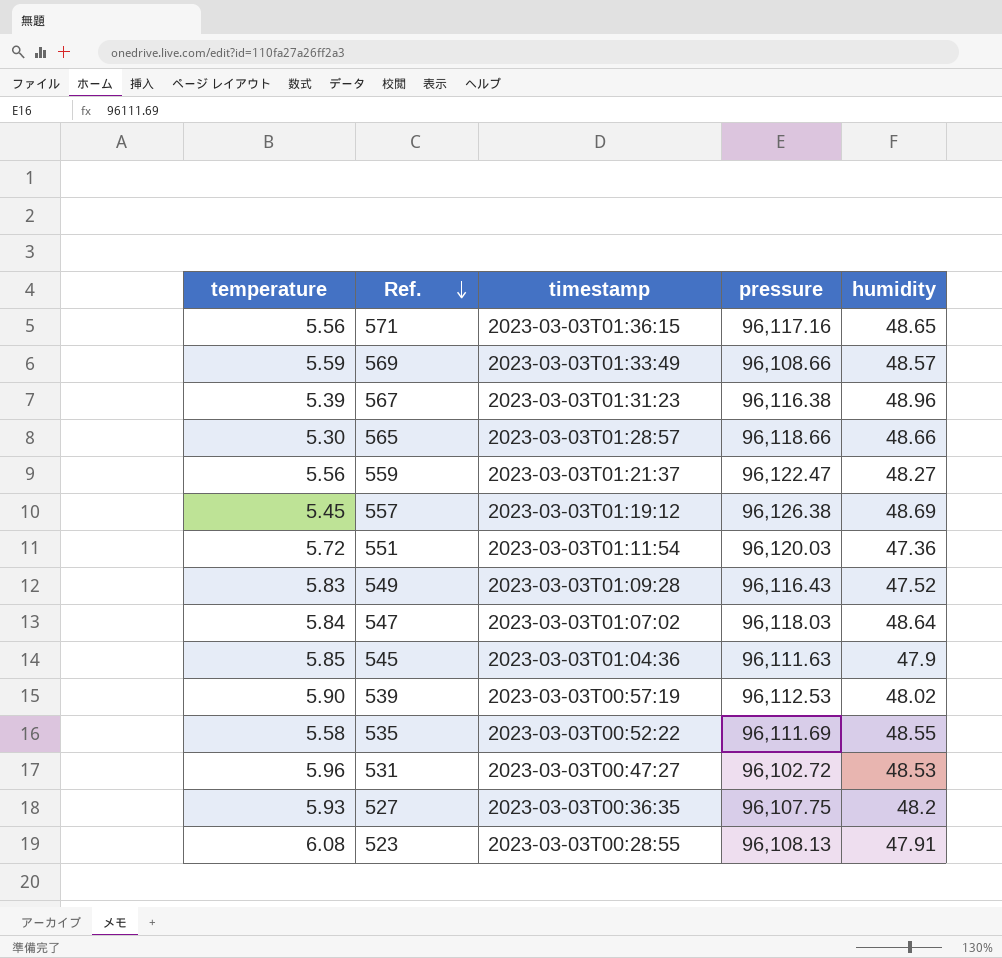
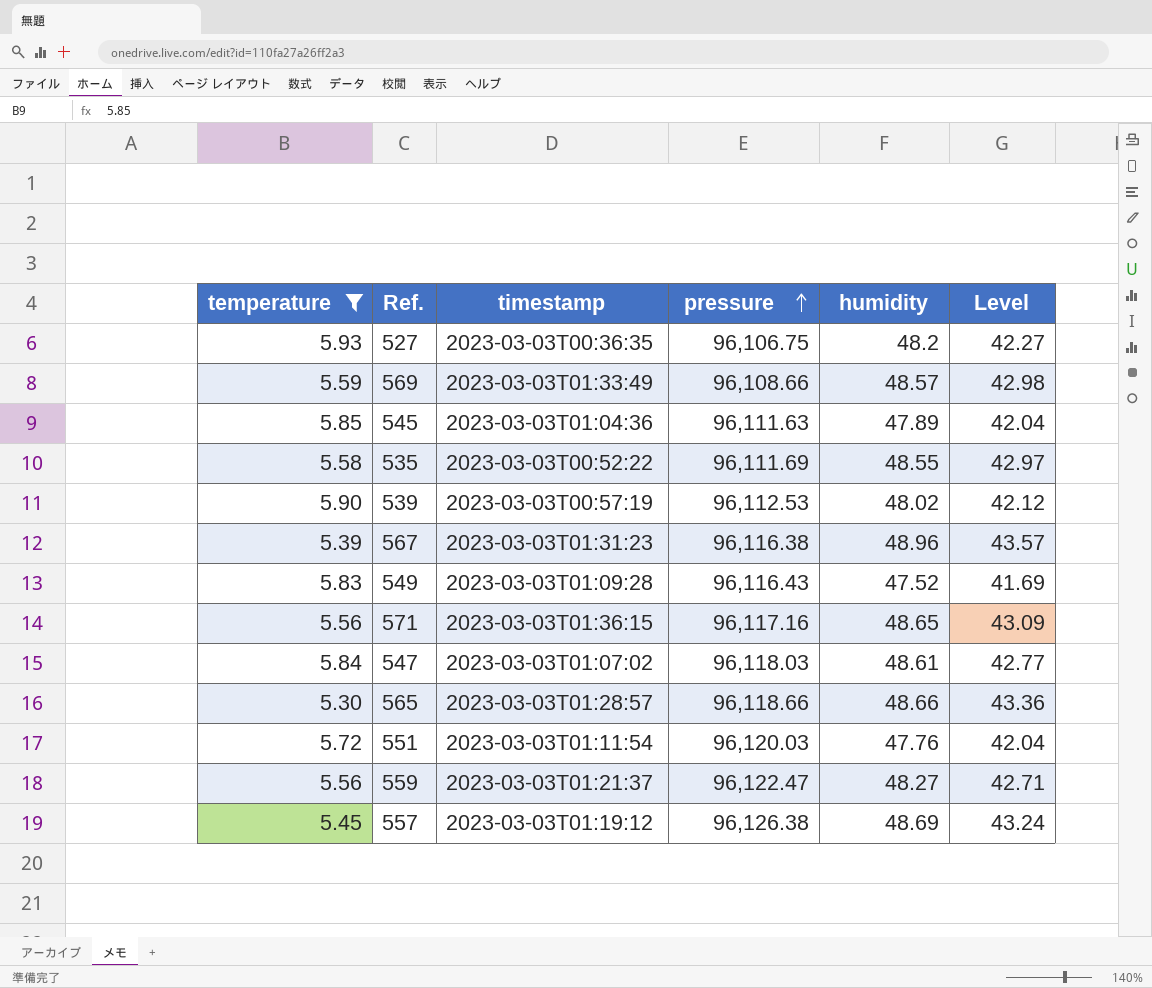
filter: none -> temperature <= 5.93
row order: Ref. descending -> pressure ascending
column Level | formula: none -> [humidity] - [temperature]
527 | pressure: 96,107.75 -> 96,106.75
545 | humidity: 47.9 -> 47.89
547 | humidity: 48.64 -> 48.61
551 | humidity: 47.36 -> 47.76

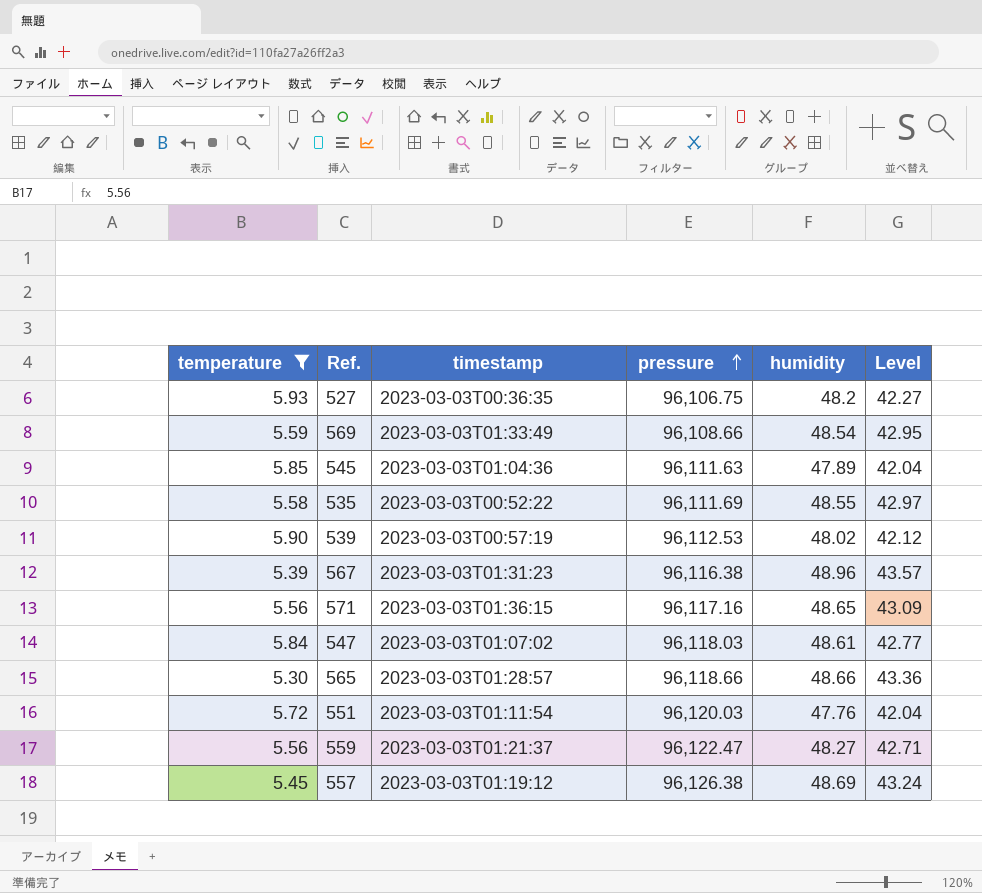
row 549: 5.83 | 2023-03-03T01:09:28 | 96,116.43 | 47.52 | 41.69 -> none
569 | humidity: 48.57 -> 48.54
569 | Level: 42.98 -> 42.95

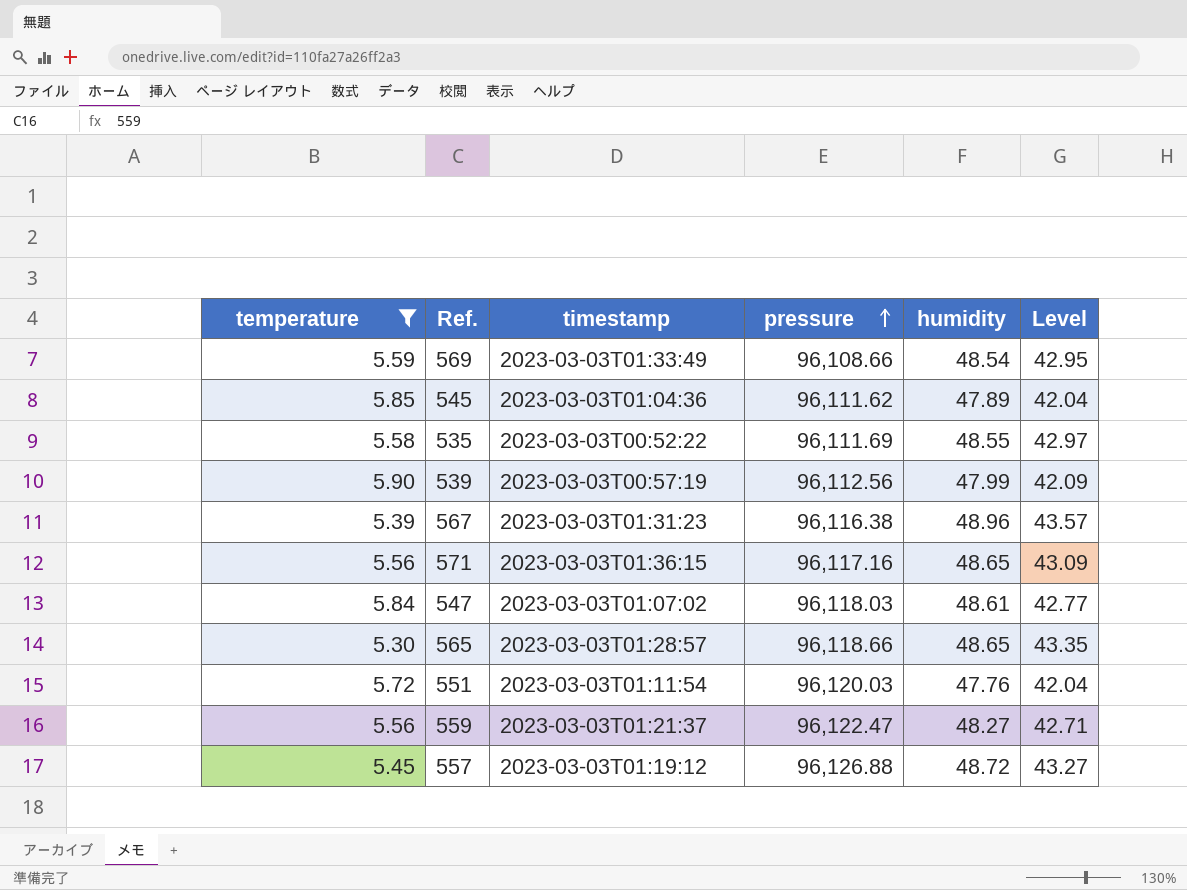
row 527: 5.93 | 2023-03-03T00:36:35 | 96,106.75 | 48.2 | 42.27 -> none
545 | pressure: 96,111.63 -> 96,111.62
539 | pressure: 96,112.53 -> 96,112.56
539 | humidity: 48.02 -> 47.99
539 | Level: 42.12 -> 42.09
565 | humidity: 48.66 -> 48.65
565 | Level: 43.36 -> 43.35
557 | pressure: 96,126.38 -> 96,126.88
557 | humidity: 48.69 -> 48.72
557 | Level: 43.24 -> 43.27

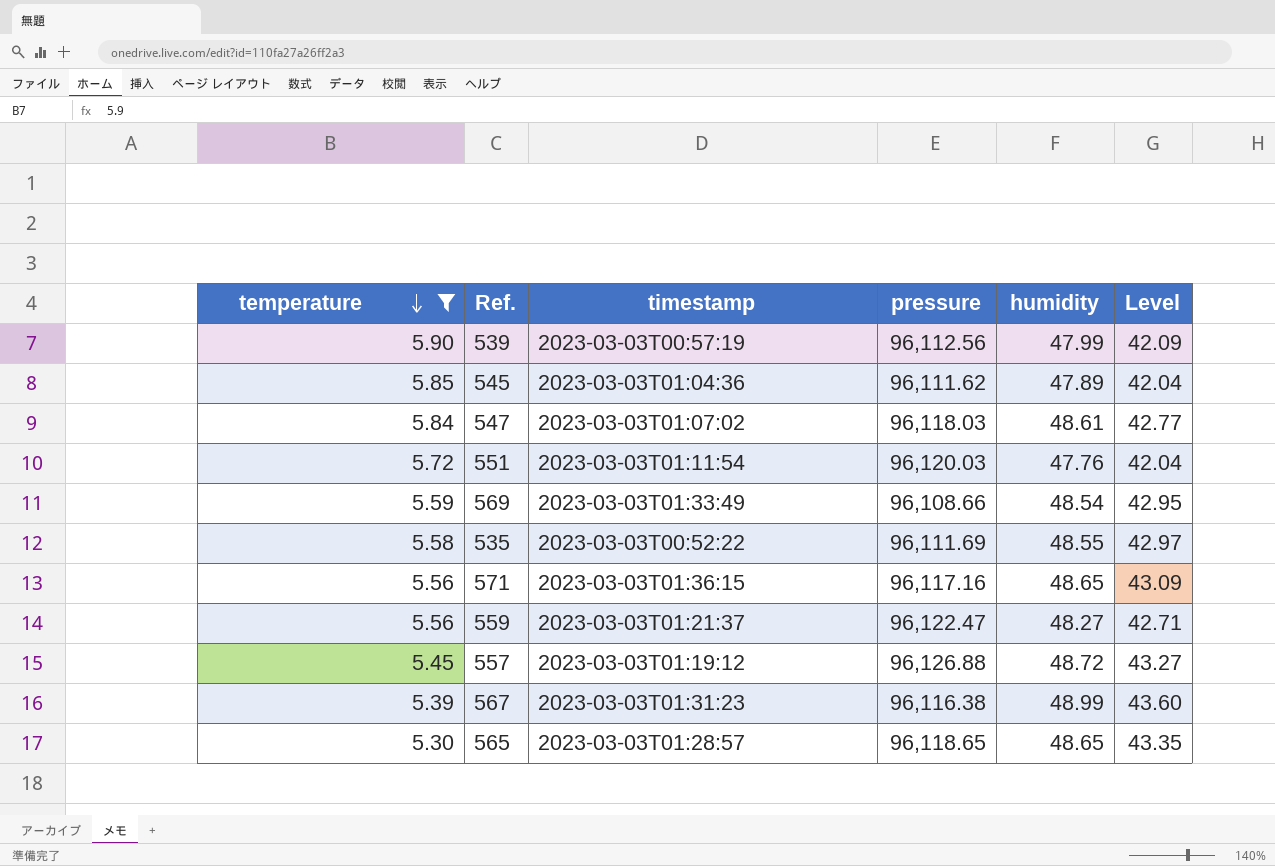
row order: pressure ascending -> temperature descending
567 | humidity: 48.96 -> 48.99
567 | Level: 43.57 -> 43.60
565 | pressure: 96,118.66 -> 96,118.65

